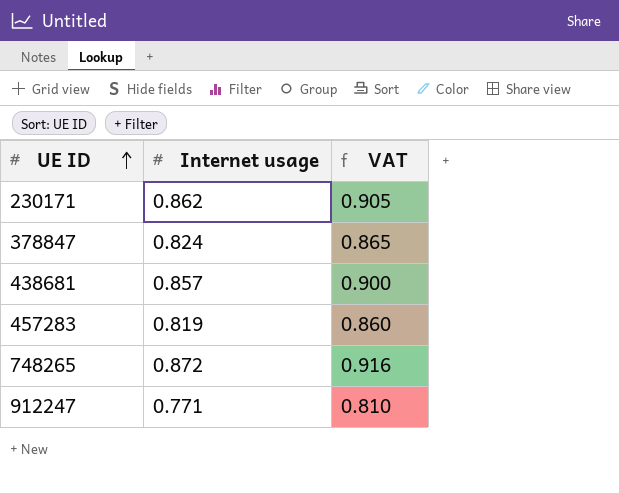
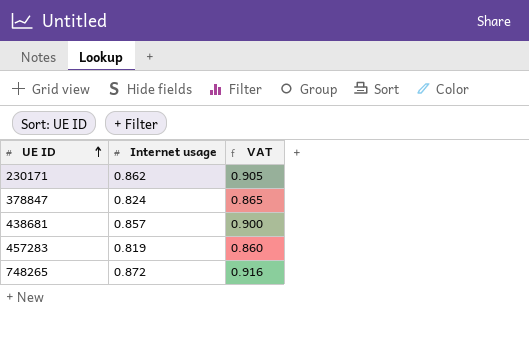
row 912247: 0.771 | 0.810 -> none

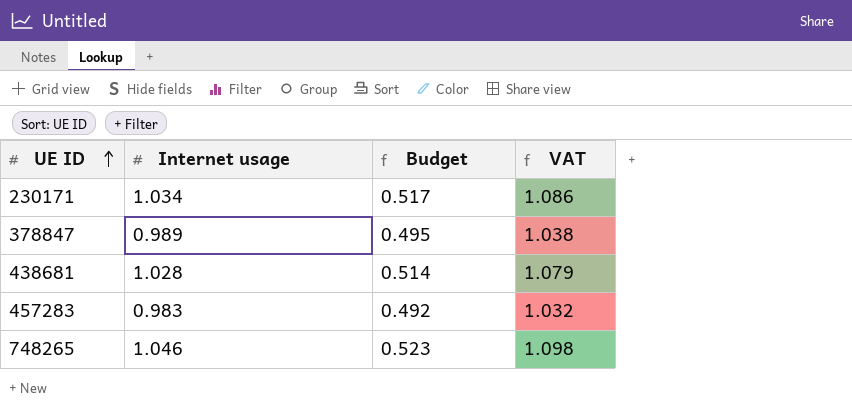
column Budget | formula: none -> [Internet usage] * 0.5
230171 | Internet usage: 0.862 -> 1.034
230171 | VAT: 0.905 -> 1.086
378847 | Internet usage: 0.824 -> 0.989
378847 | VAT: 0.865 -> 1.038
438681 | Internet usage: 0.857 -> 1.028
438681 | VAT: 0.900 -> 1.079
457283 | Internet usage: 0.819 -> 0.983
457283 | VAT: 0.860 -> 1.032
748265 | Internet usage: 0.872 -> 1.046
748265 | VAT: 0.916 -> 1.098

